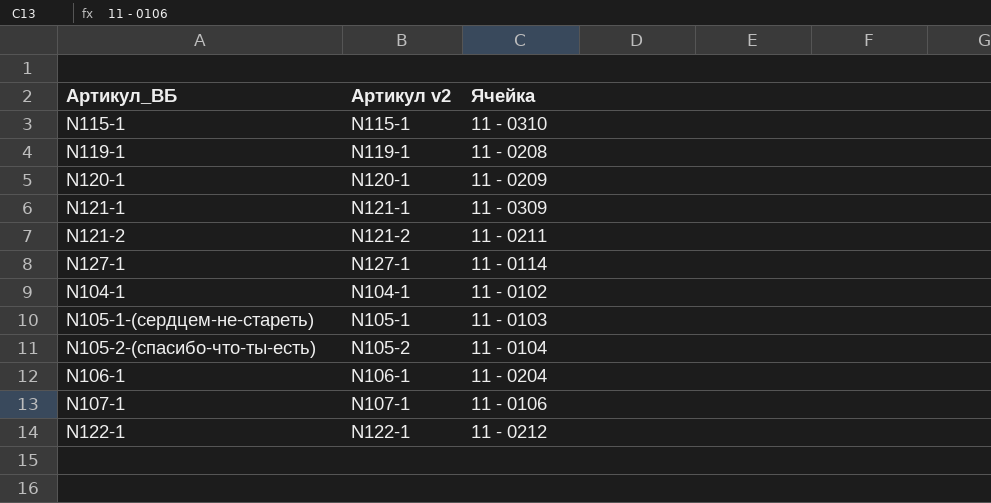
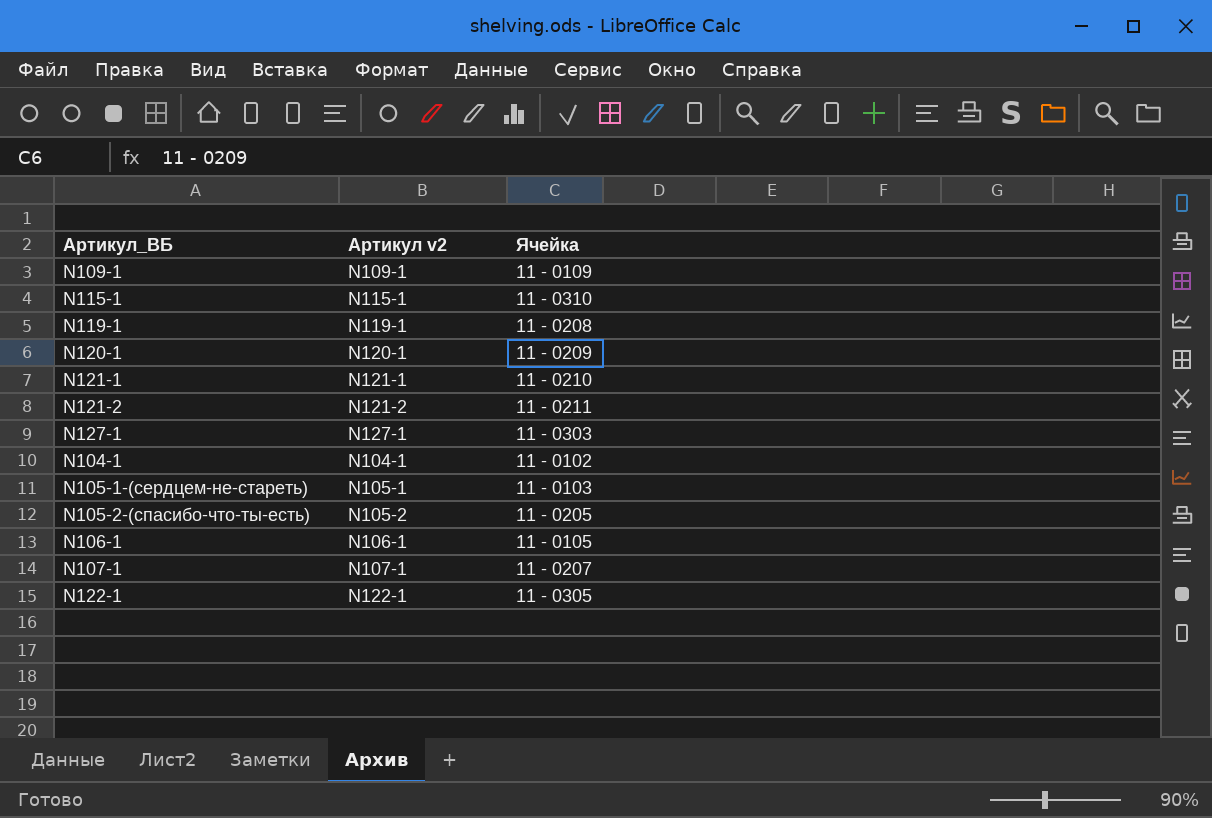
row N109-1: none -> N109-1 | 11 - 0109
N121-1 | Ячейка: 11 - 0309 -> 11 - 0210
N127-1 | Ячейка: 11 - 0114 -> 11 - 0303
N105-2-(спасибо-что-ты-есть) | Ячейка: 11 - 0104 -> 11 - 0205
N106-1 | Ячейка: 11 - 0204 -> 11 - 0105
N107-1 | Ячейка: 11 - 0106 -> 11 - 0207
N122-1 | Ячейка: 11 - 0212 -> 11 - 0305

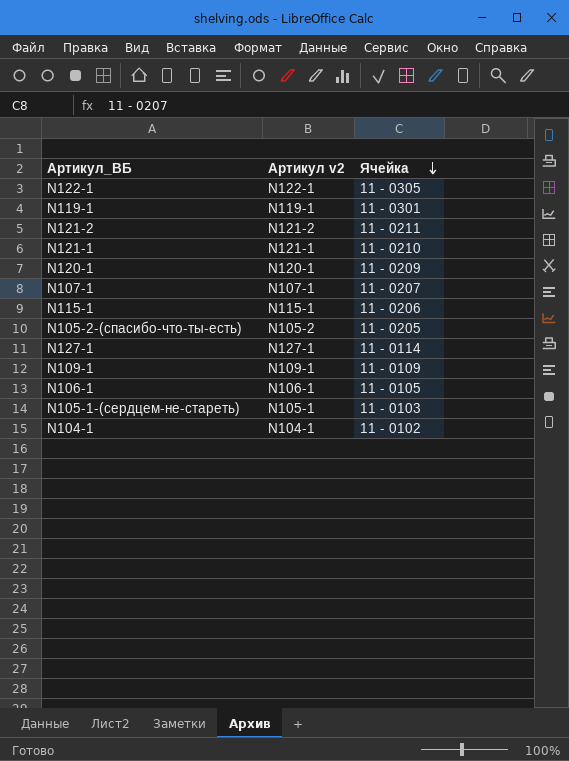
row order: none -> Ячейка descending
N119-1 | Ячейка: 11 - 0208 -> 11 - 0301
N115-1 | Ячейка: 11 - 0310 -> 11 - 0206
N127-1 | Ячейка: 11 - 0303 -> 11 - 0114

